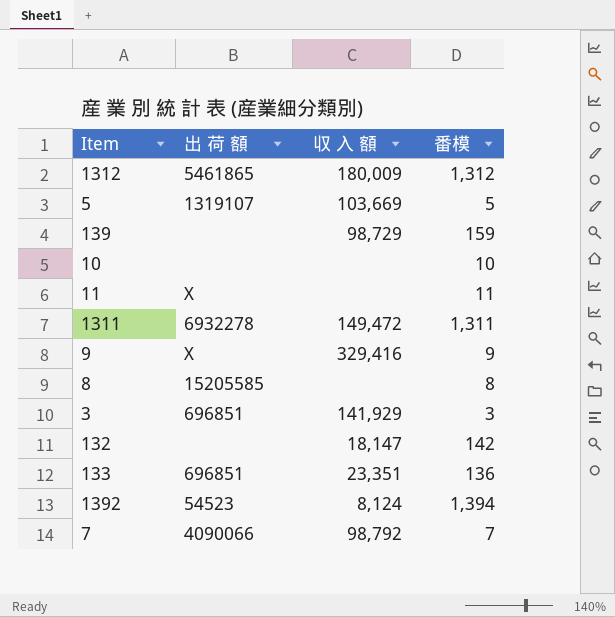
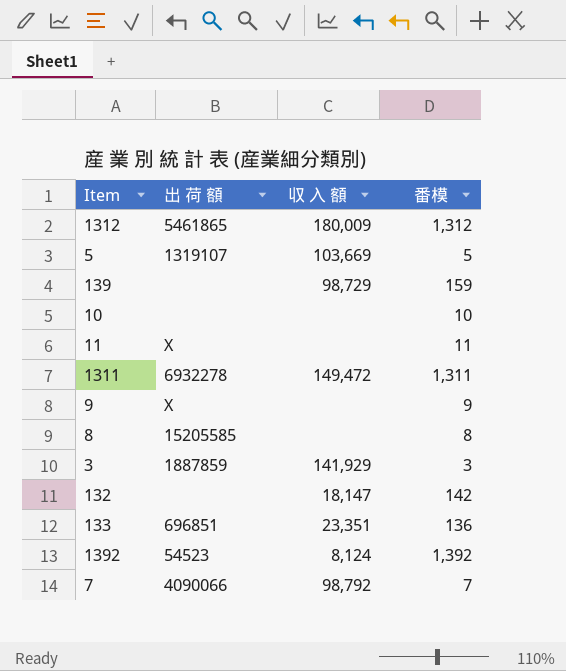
9 | 収 入 額: 329,416 -> none
3 | 出 荷 額: 696851 -> 1887859
1392 | 番模: 1,394 -> 1,392

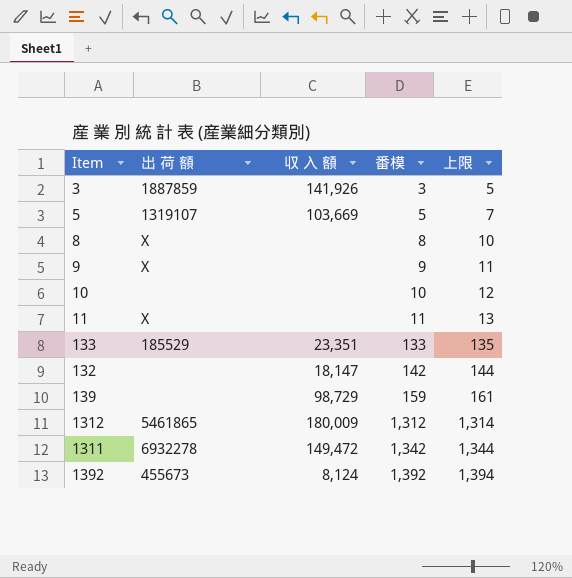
row order: none -> 番模 ascending
column 上限 | formula: none -> [番模] + 2
row 7: 4090066 | 98,792 | 7 -> none
3 | 収 入 額: 141,929 -> 141,926
8 | 出 荷 額: 15205585 -> X
133 | 出 荷 額: 696851 -> 185529
133 | 番模: 136 -> 133
1311 | 番模: 1,311 -> 1,342
1392 | 出 荷 額: 54523 -> 455673

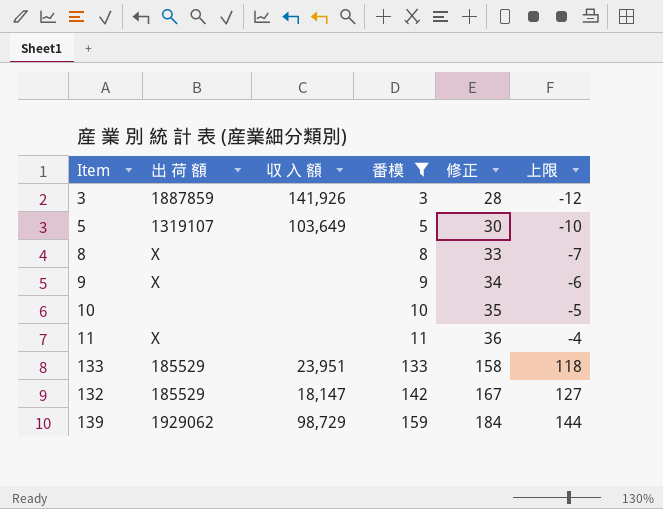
filter: none -> 番模 <= 159
column 修正 | formula: none -> [番模] + 25
column 上限 | formula: [番模] + 2 -> [番模] - 15
5 | 収 入 額: 103,669 -> 103,649
133 | 収 入 額: 23,351 -> 23,951
132 | 出 荷 額: none -> 185529
139 | 出 荷 額: none -> 1929062

